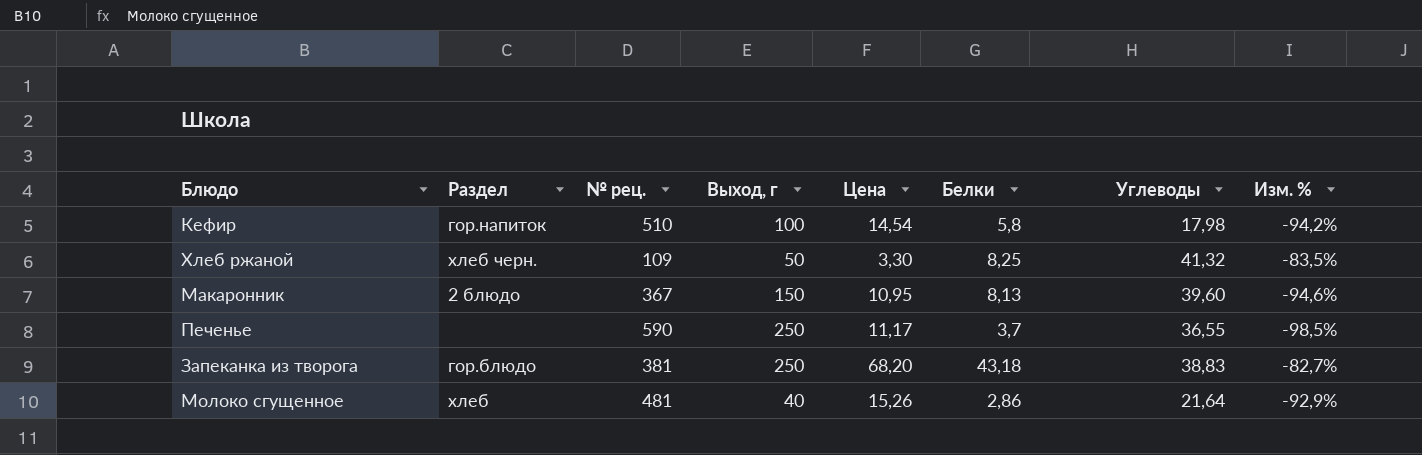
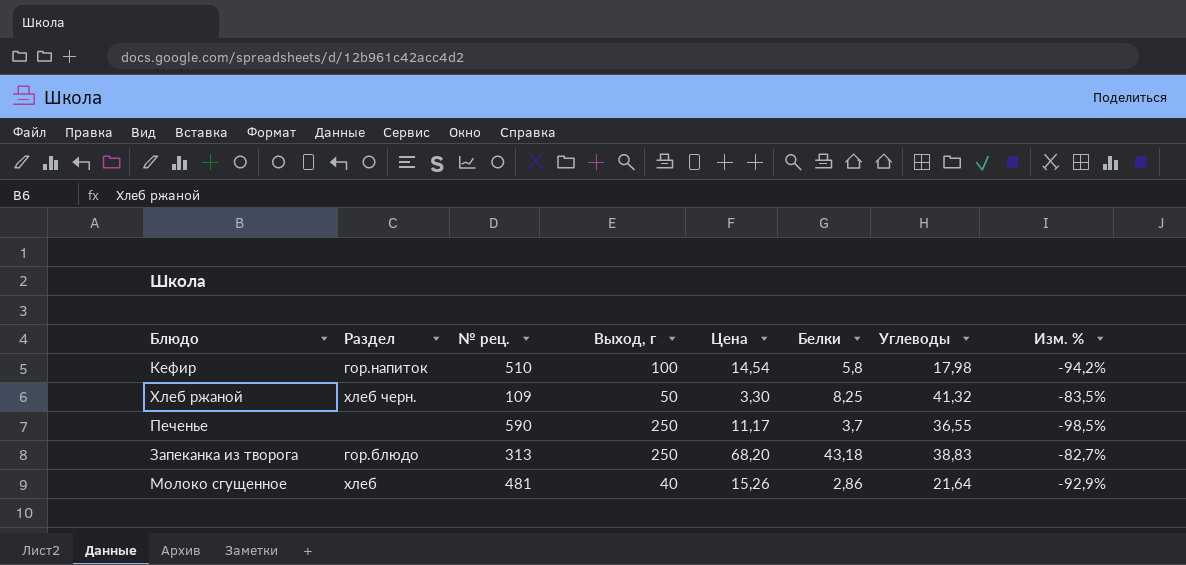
row Макаронник: 2 блюдо | 367 | 150 | 10,95 | 8,13 | 39,60 | -94,6% -> none
Запеканка из творога | № рец.: 381 -> 313

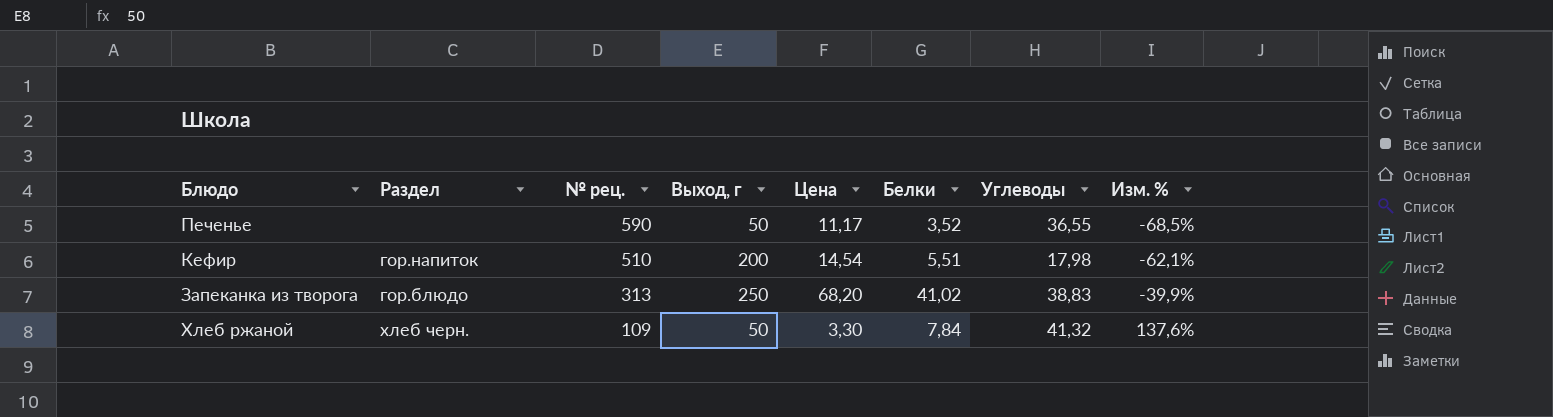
row order: none -> № рец. descending
column Изм. % | formula: ([Белки] - [Выход, г]) / [Выход, г] -> ([Белки] - [Цена]) / [Цена]
row Молоко сгущенное: хлеб | 481 | 40 | 15,26 | 2,86 | 21,64 | -92,9% -> none
Печенье | Выход, г: 250 -> 50
Печенье | Белки: 3,7 -> 3,52
Кефир | Выход, г: 100 -> 200
Кефир | Белки: 5,8 -> 5,51
Запеканка из творога | Белки: 43,18 -> 41,02
Хлеб ржаной | Белки: 8,25 -> 7,84

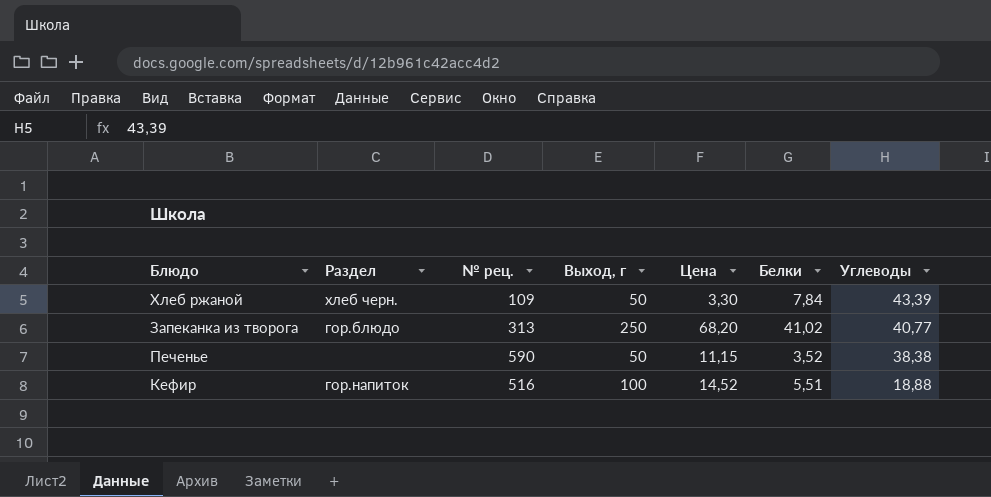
row order: № рец. descending -> Углеводы descending
column Изм. % | formula: ([Белки] - [Цена]) / [Цена] -> none
Хлеб ржаной | Углеводы: 41,32 -> 43,39
Запеканка из творога | Углеводы: 38,83 -> 40,77
Печенье | Цена: 11,17 -> 11,15
Печенье | Углеводы: 36,55 -> 38,38
Кефир | № рец.: 510 -> 516
Кефир | Выход, г: 200 -> 100
Кефир | Цена: 14,54 -> 14,52
Кефир | Углеводы: 17,98 -> 18,88

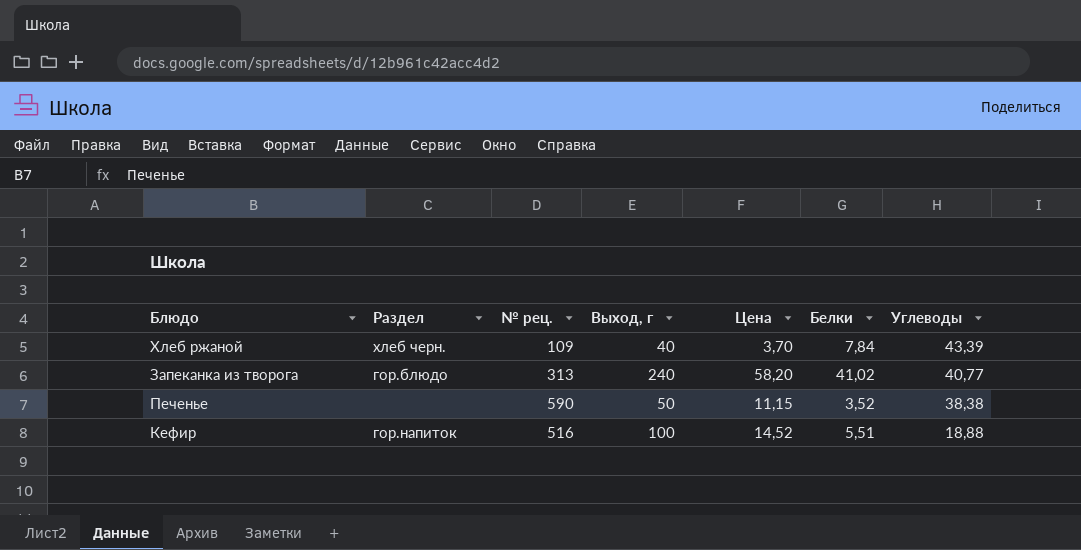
Хлеб ржаной | Выход, г: 50 -> 40
Хлеб ржаной | Цена: 3,30 -> 3,70
Запеканка из творога | Выход, г: 250 -> 240
Запеканка из творога | Цена: 68,20 -> 58,20

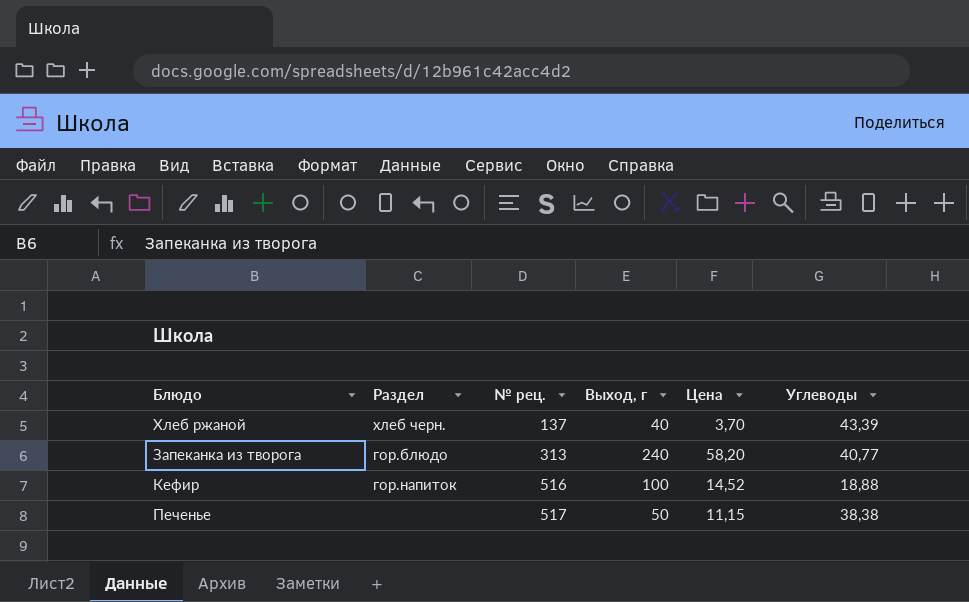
row order: Углеводы descending -> № рец. ascending
column Белки | position: 6 -> none
Хлеб ржаной | № рец.: 109 -> 137
Печенье | № рец.: 590 -> 517

